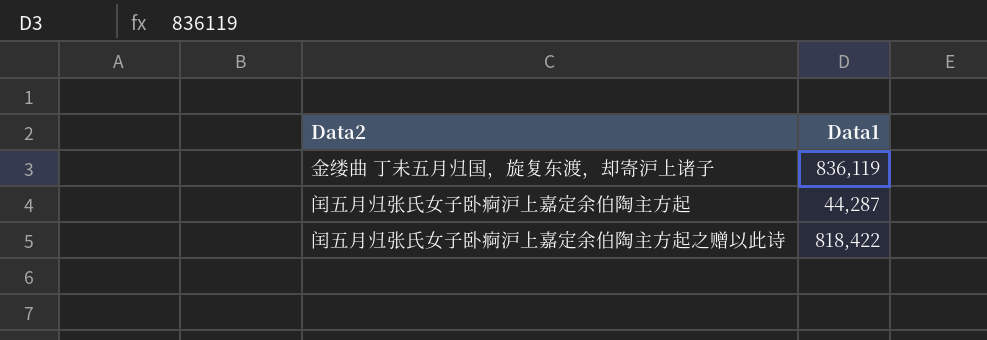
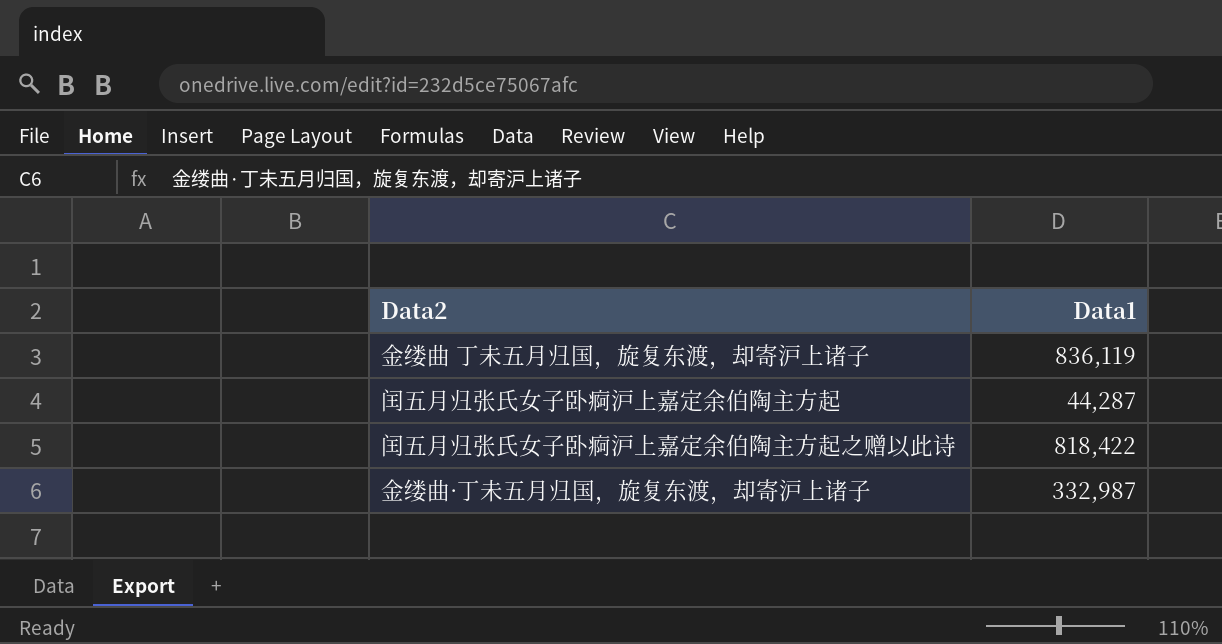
row 金缕曲·丁未五月归国，旋复东渡，却寄沪上诸子: none -> 332,987

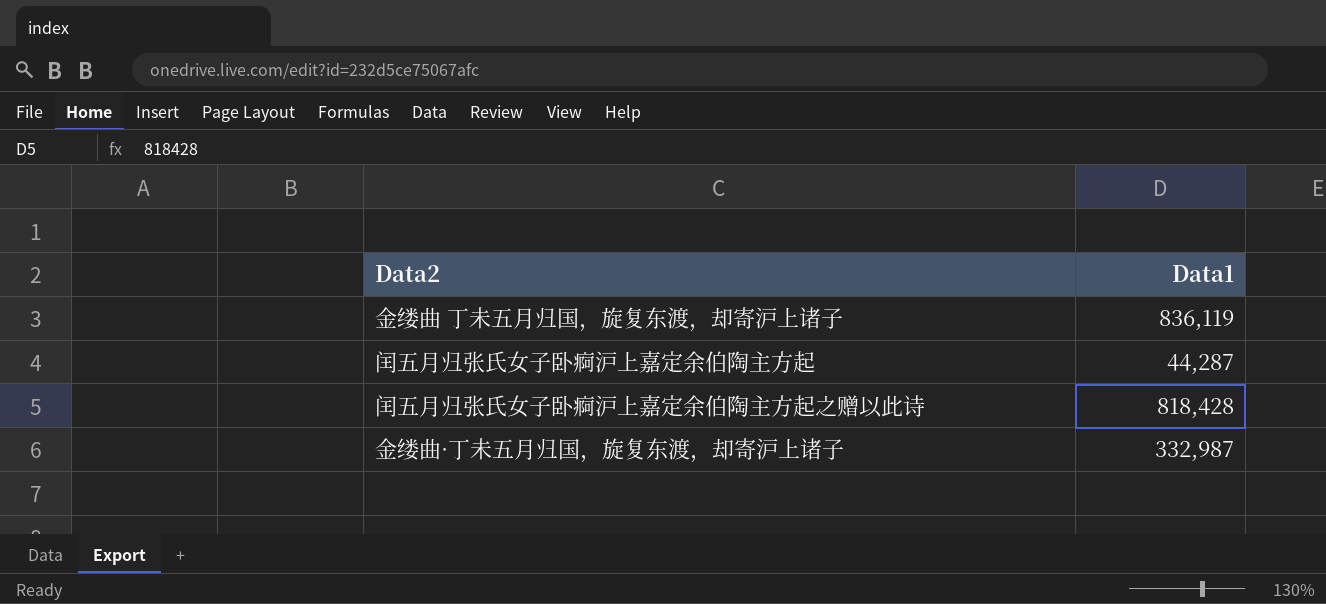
闰五月归张氏女子卧痾沪上嘉定余伯陶主方起之赠以此诗 | Data1: 818,422 -> 818,428

